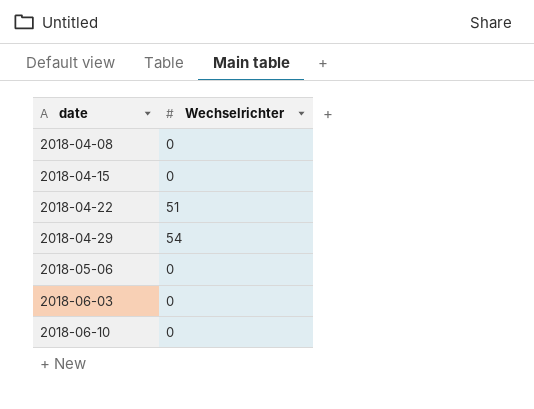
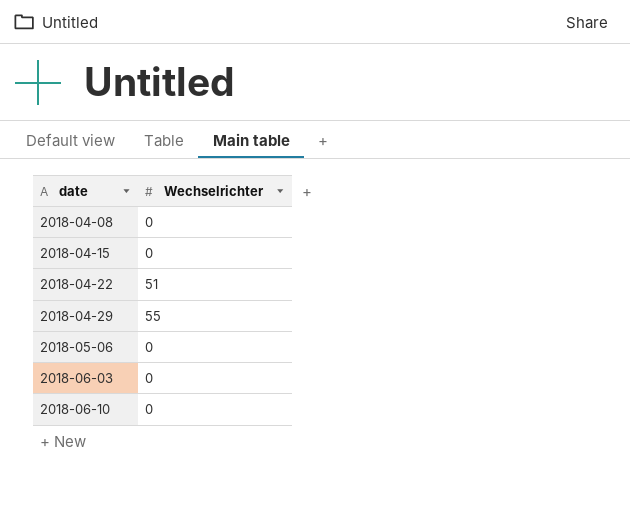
2018-04-29 | Wechselrichter: 54 -> 55

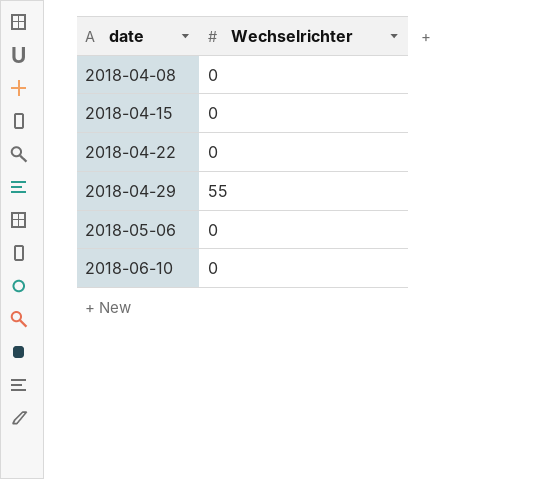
row 2018-06-03: 0 -> none
2018-04-22 | Wechselrichter: 51 -> 0

